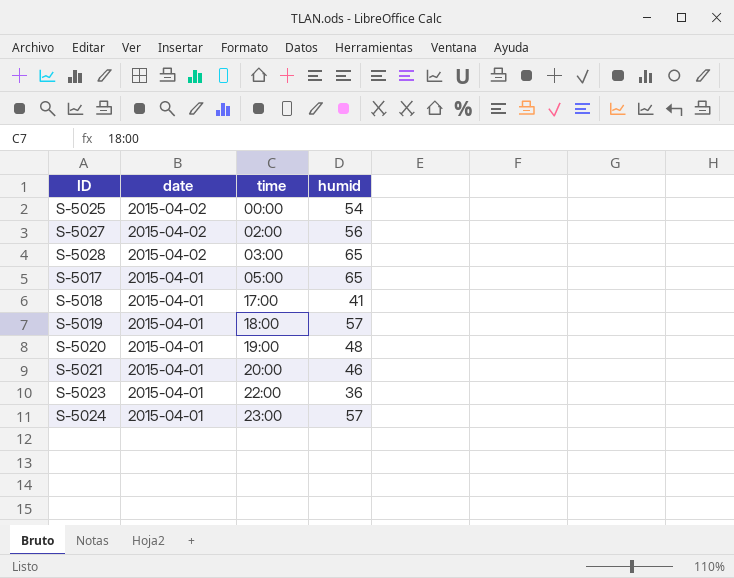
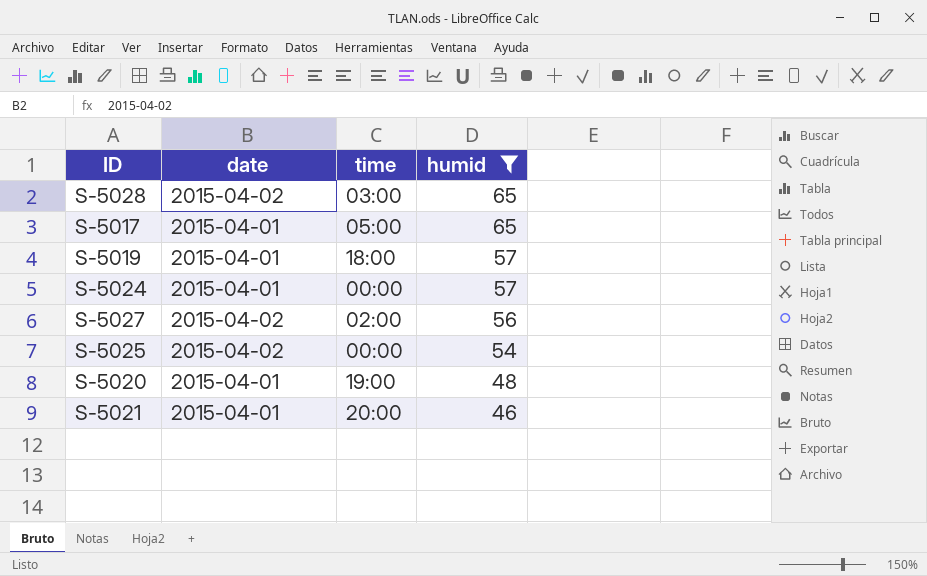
filter: none -> humid >= 46
row order: date descending -> humid descending
S-5024 | time: 23:00 -> 00:00

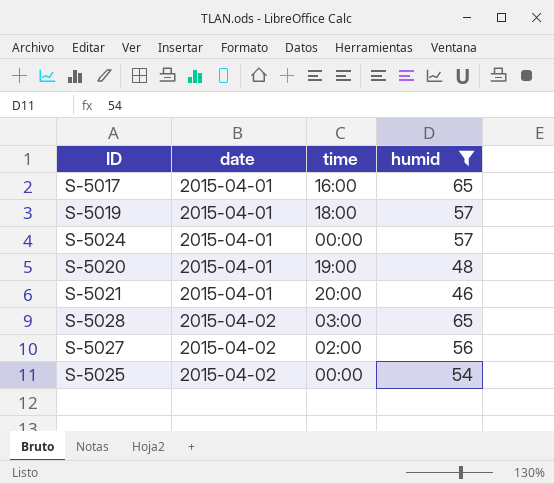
row order: humid descending -> date ascending
S-5017 | time: 05:00 -> 16:00

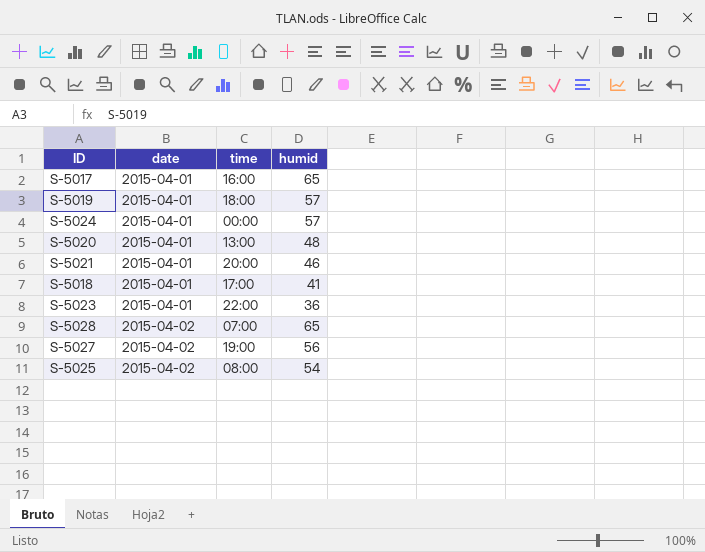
filter: humid >= 46 -> none
S-5020 | time: 19:00 -> 13:00
S-5028 | time: 03:00 -> 07:00
S-5027 | time: 02:00 -> 19:00
S-5025 | time: 00:00 -> 08:00

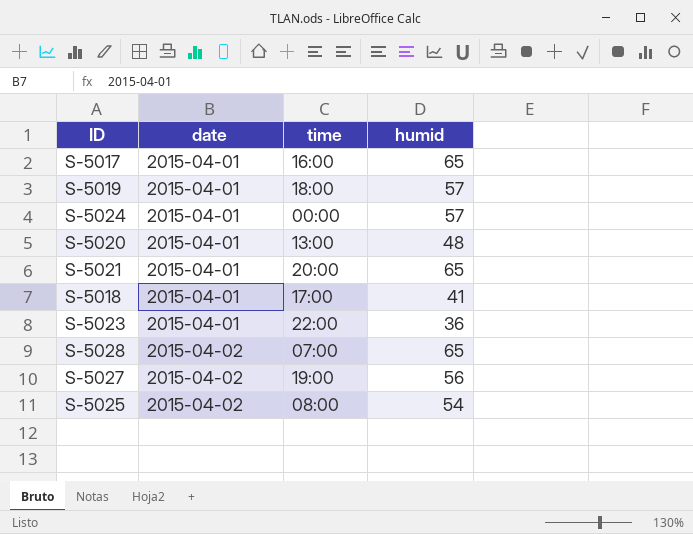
S-5021 | humid: 46 -> 65

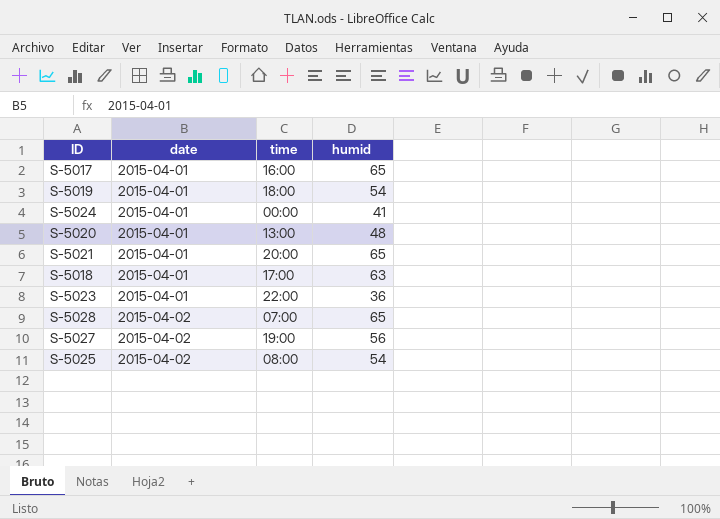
S-5019 | humid: 57 -> 54
S-5024 | humid: 57 -> 41
S-5018 | humid: 41 -> 63

